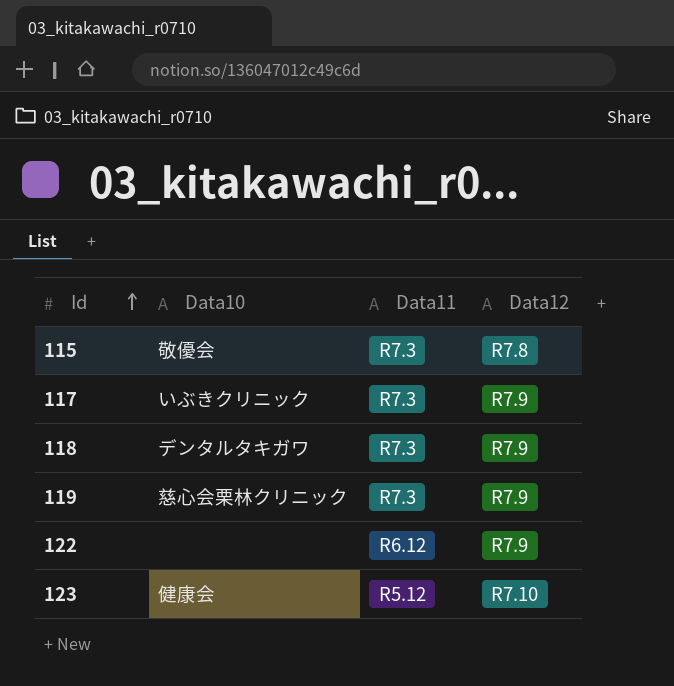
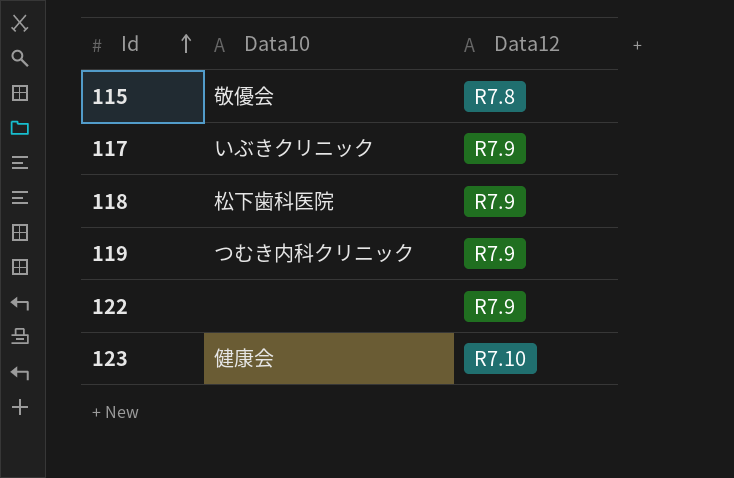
column Data11 | position: 3 -> none
118 | Data10: デンタルタキガワ -> 松下歯科医院
119 | Data10: 慈心会栗林クリニック -> つむき内科クリニック

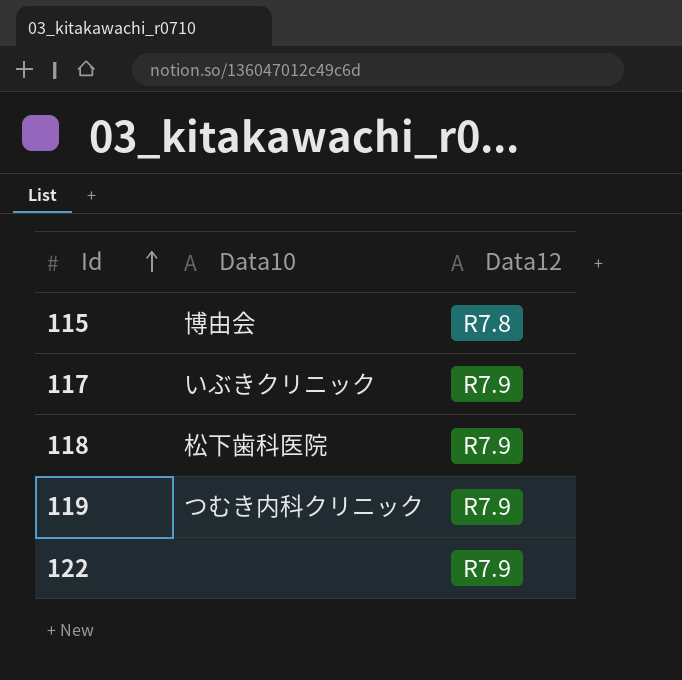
row 123: 健康会 | R7.10 -> none
115 | Data10: 敬優会 -> 博由会

